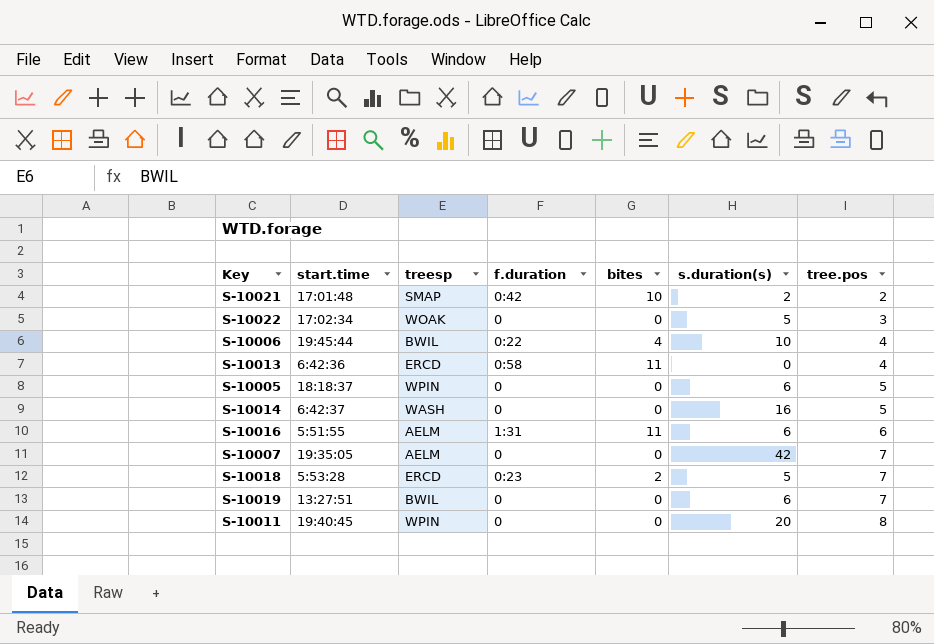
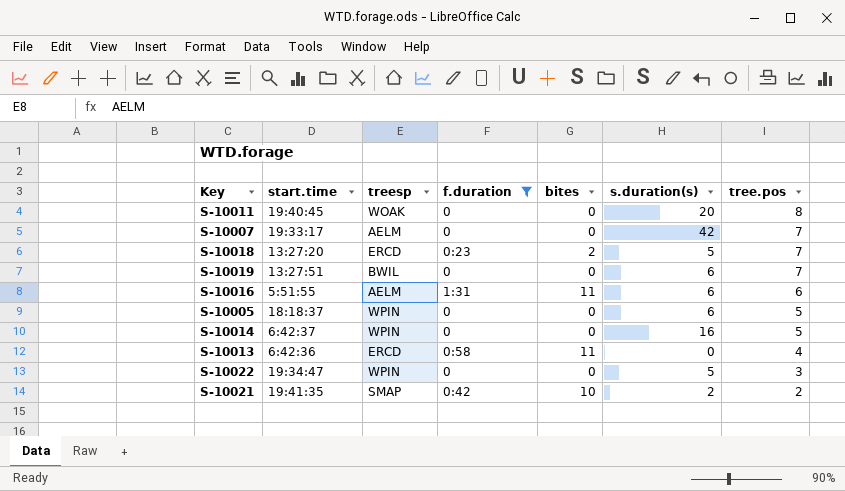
filter: none -> f.duration != 0:22
row order: tree.pos ascending -> tree.pos descending
S-10011 | treesp: WPIN -> WOAK
S-10007 | start.time: 19:35:05 -> 19:33:17
S-10018 | start.time: 5:53:28 -> 13:27:20
S-10014 | treesp: WASH -> WPIN
S-10022 | start.time: 17:02:34 -> 19:34:47
S-10022 | treesp: WOAK -> WPIN
S-10021 | start.time: 17:01:48 -> 19:41:35

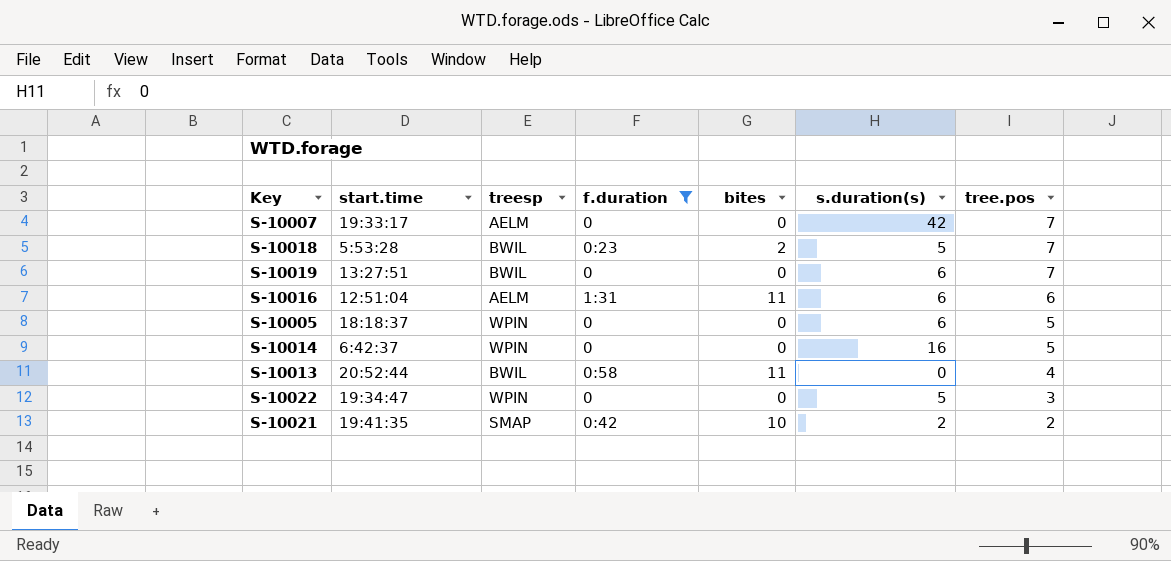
row S-10011: 19:40:45 | WOAK | 0 | 0 | 20 | 8 -> none
S-10018 | start.time: 13:27:20 -> 5:53:28
S-10018 | treesp: ERCD -> BWIL
S-10016 | start.time: 5:51:55 -> 12:51:04
S-10013 | start.time: 6:42:36 -> 20:52:44
S-10013 | treesp: ERCD -> BWIL

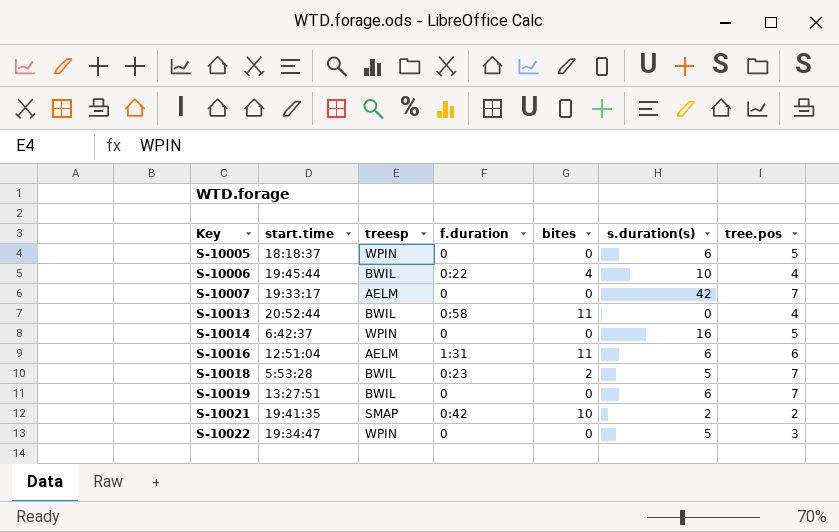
filter: f.duration != 0:22 -> none
row order: tree.pos descending -> Key ascending

